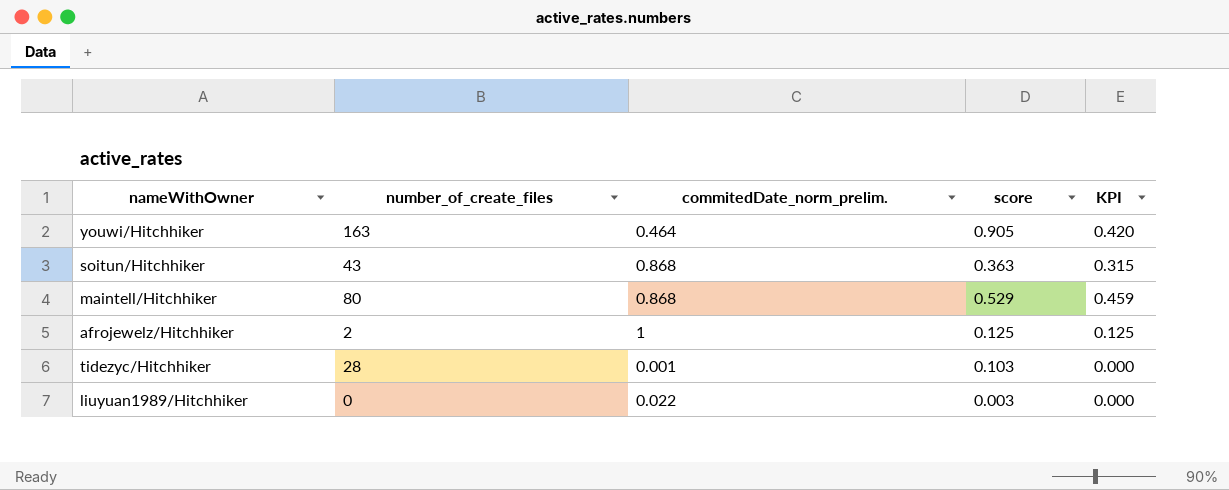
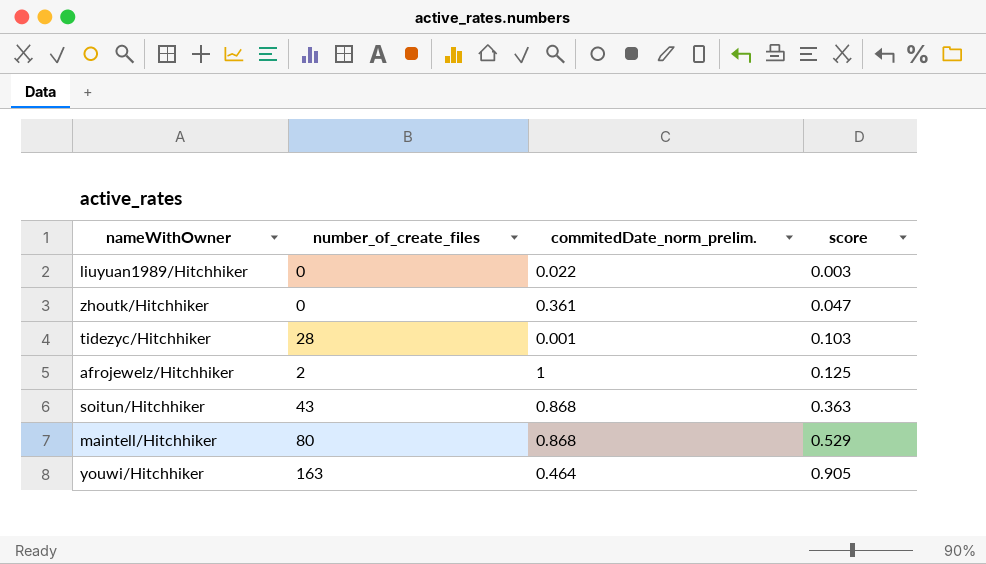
row order: none -> score ascending
column KPI | formula: [commitedDate_norm_prelim.] * [score] -> none
row zhoutk/Hitchhiker: none -> 0 | 0.361 | 0.047

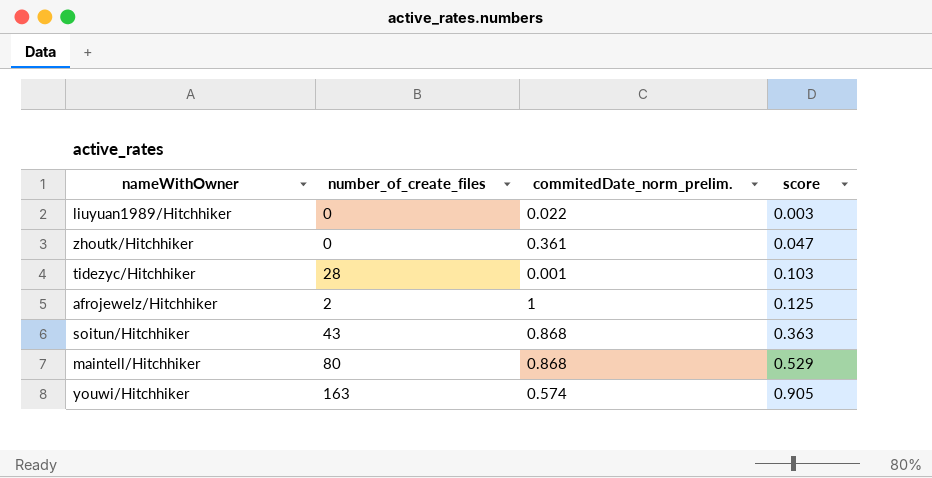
youwi/Hitchhiker | commitedDate_norm_prelim.: 0.464 -> 0.574

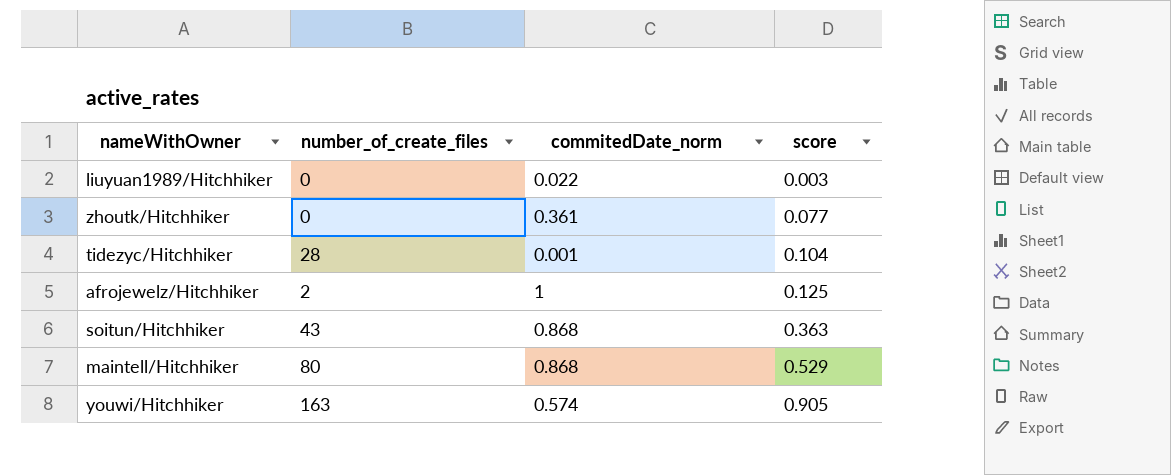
column name: commitedDate_norm_prelim. -> commitedDate_norm
zhoutk/Hitchhiker | score: 0.047 -> 0.077
tidezyc/Hitchhiker | score: 0.103 -> 0.104

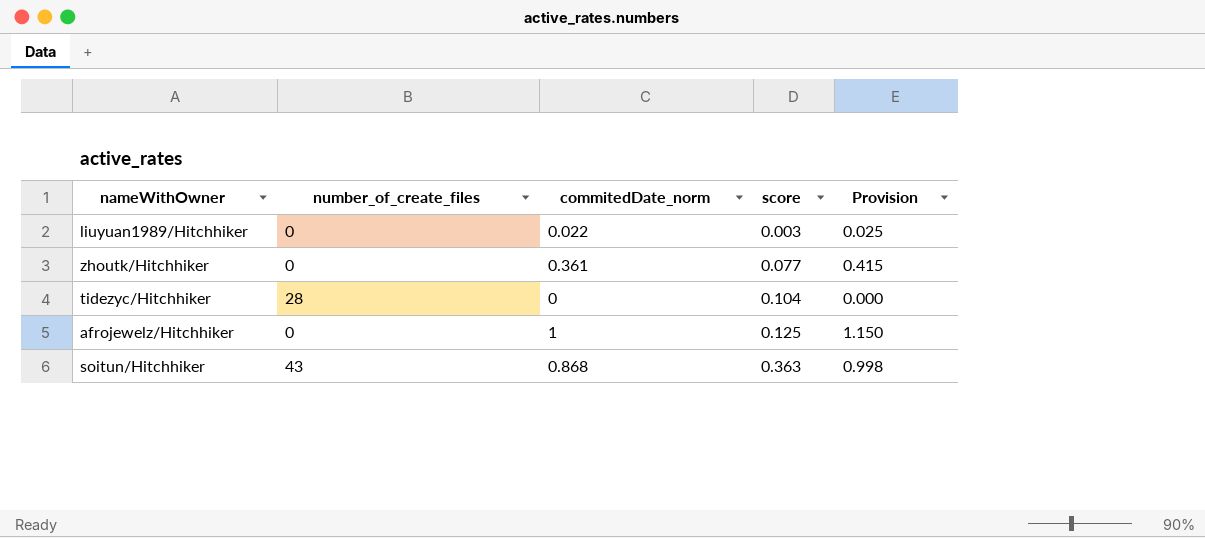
column Provision | formula: none -> [commitedDate_norm] * 1.15
row maintell/Hitchhiker: 80 | 0.868 | 0.529 -> none
row youwi/Hitchhiker: 163 | 0.574 | 0.905 -> none
tidezyc/Hitchhiker | commitedDate_norm: 0.001 -> 0
afrojewelz/Hitchhiker | number_of_create_files: 2 -> 0

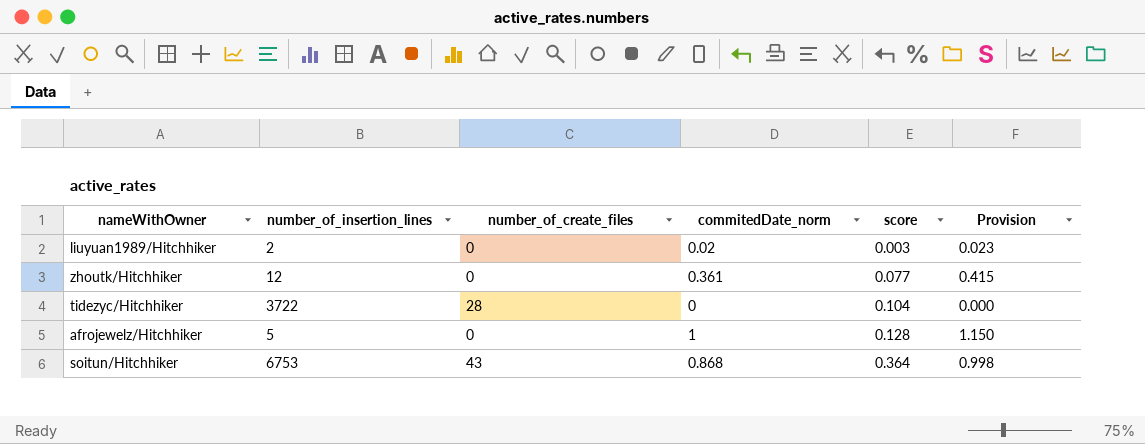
column number_of_insertion_lines | position: none -> 2
liuyuan1989/Hitchhiker | commitedDate_norm: 0.022 -> 0.02
liuyuan1989/Hitchhiker | Provision: 0.025 -> 0.023
afrojewelz/Hitchhiker | score: 0.125 -> 0.128
soitun/Hitchhiker | score: 0.363 -> 0.364

